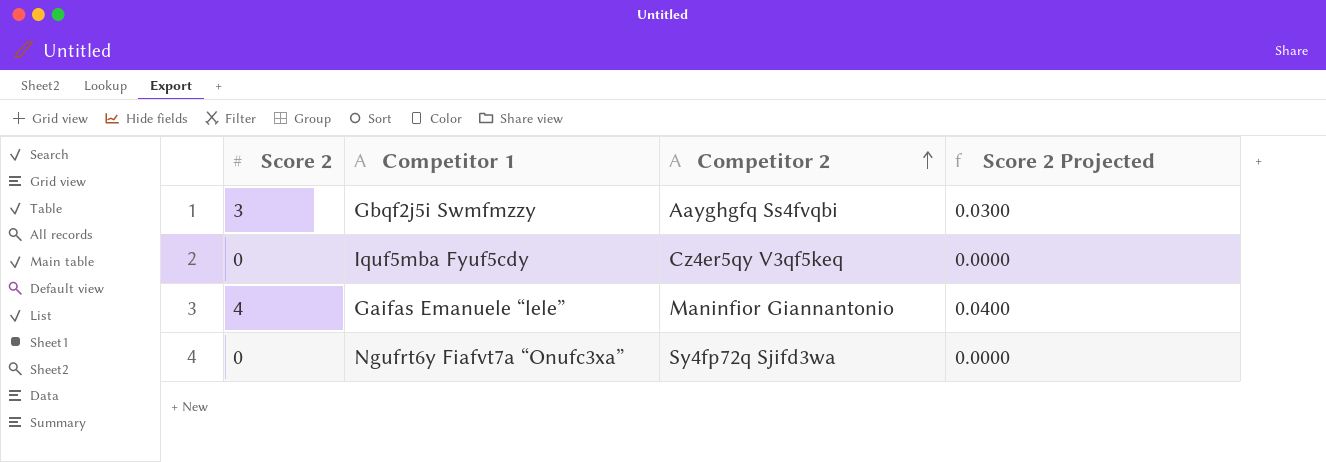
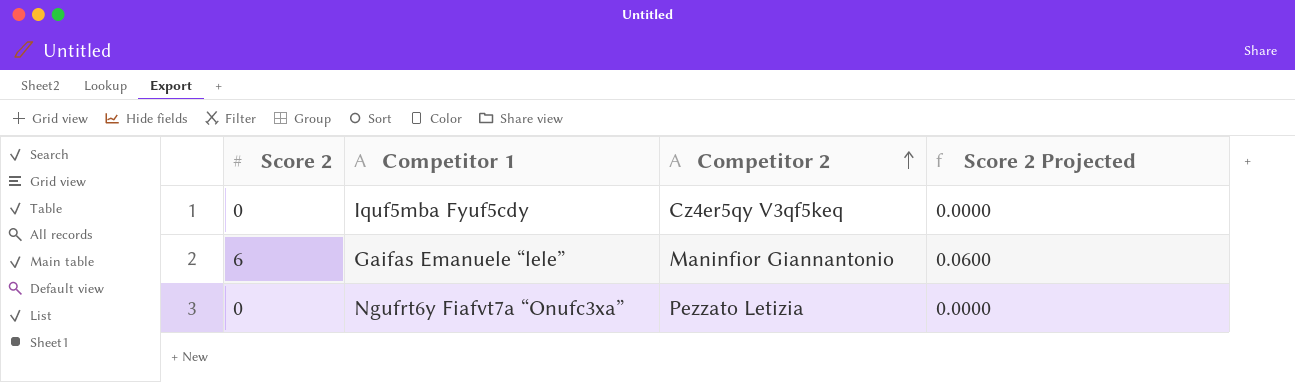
row Gbqf2j5i Swmfmzzy: 3 | Aayghgfq Ss4fvqbi | 0.0300 -> none
Gaifas Emanuele “lele” | Score 2: 4 -> 6
Gaifas Emanuele “lele” | Score 2 Projected: 0.0400 -> 0.0600
Ngufrt6y Fiafvt7a “Onufc3xa” | Competitor 2: Sy4fp72q Sjifd3wa -> Pezzato Letizia

